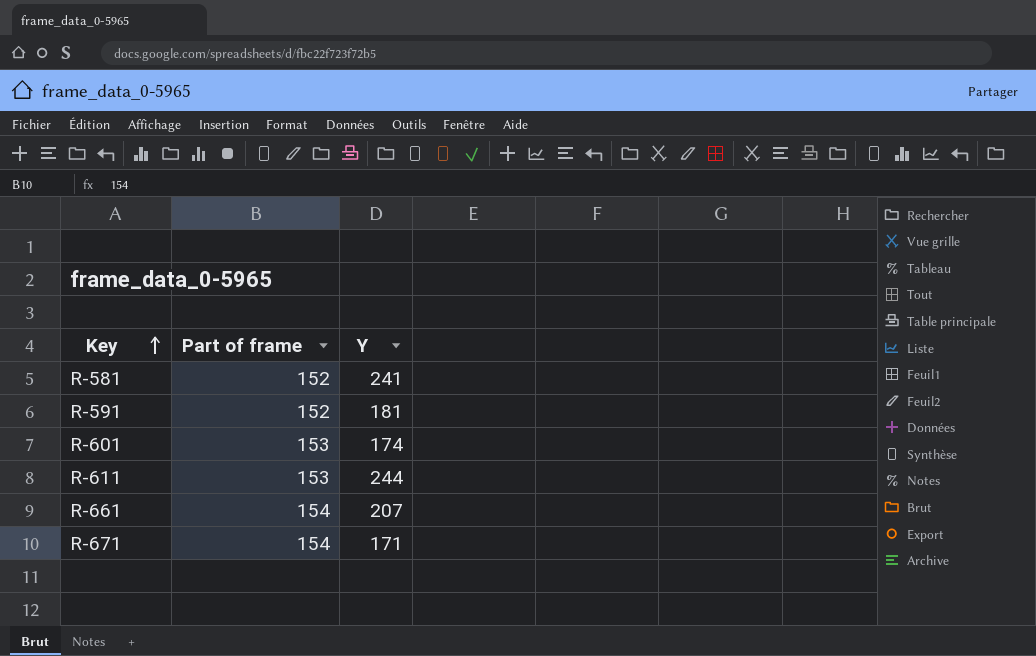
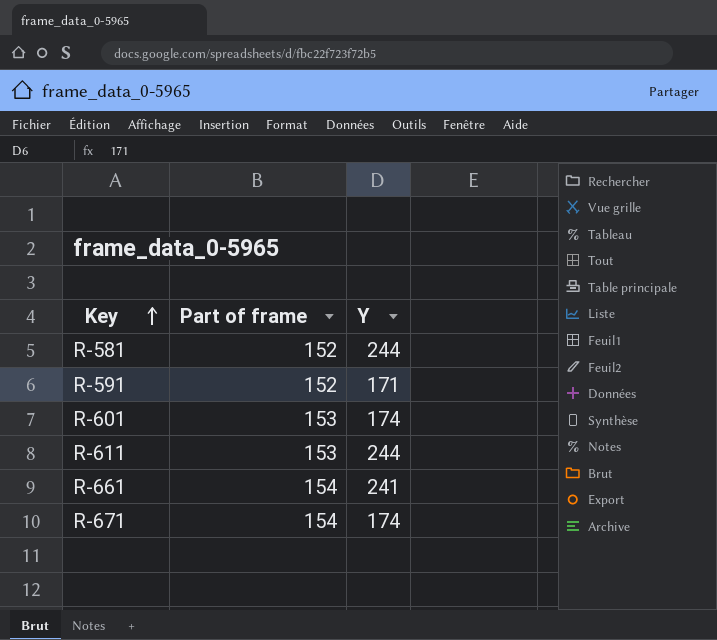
R-581 | Y: 241 -> 244
R-591 | Y: 181 -> 171
R-661 | Y: 207 -> 241
R-671 | Y: 171 -> 174

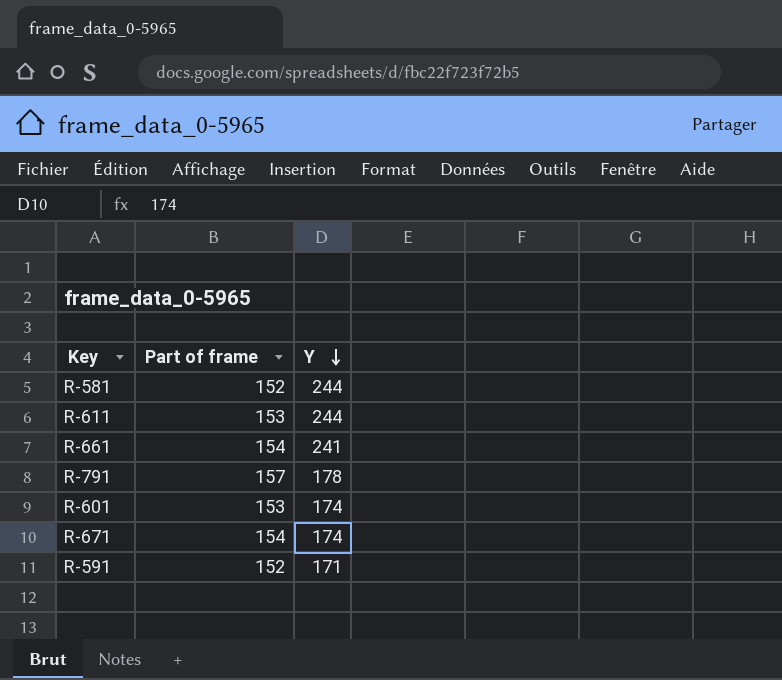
row order: Key ascending -> Y descending
row R-791: none -> 157 | 178

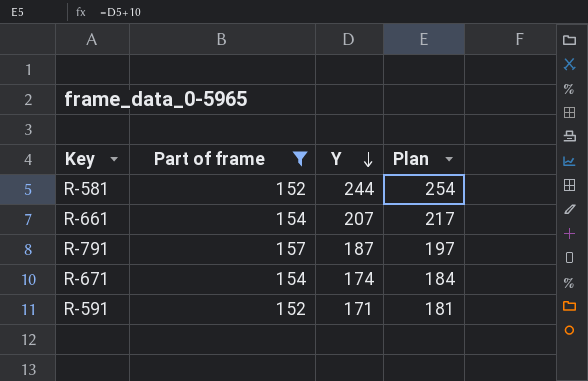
filter: none -> Part of frame != 153
column Plan | formula: none -> [Y] + 10
R-661 | Y: 241 -> 207
R-791 | Y: 178 -> 187

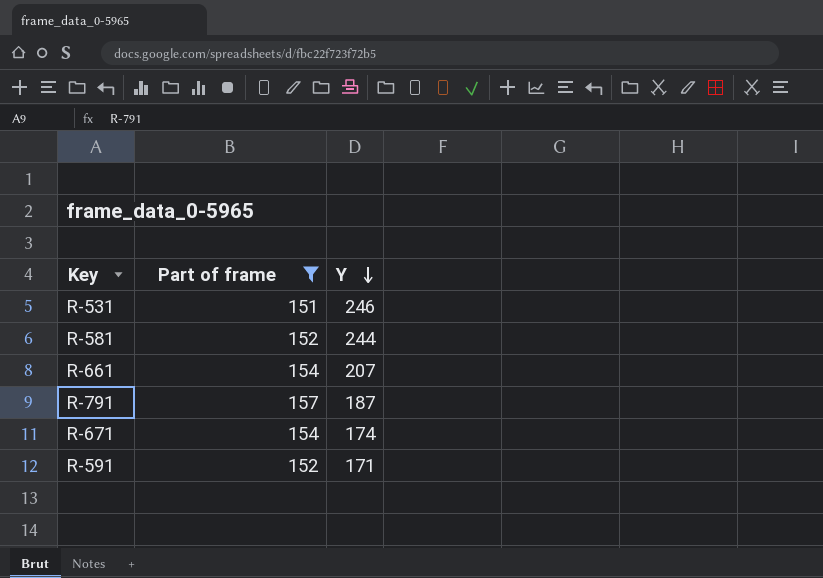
column Plan | formula: [Y] + 10 -> none
row R-531: none -> 151 | 246

